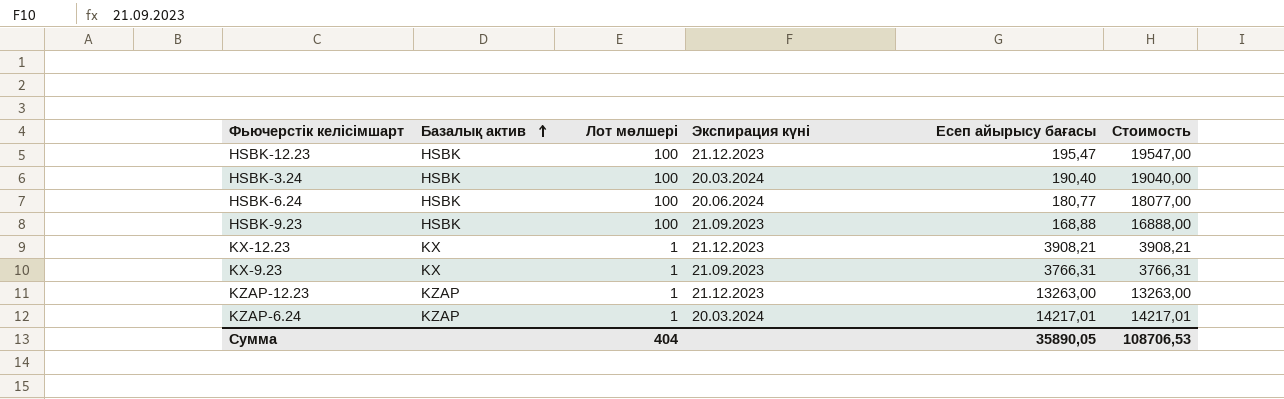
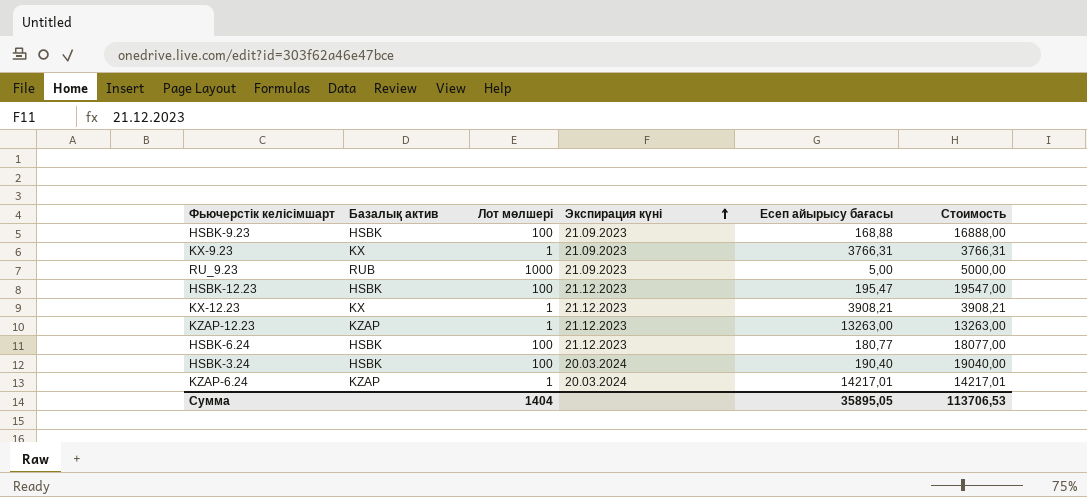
row order: Базалық актив ascending -> Экспирация күні ascending
row RU_9.23: none -> RUB | 1000 | 21.09.2023 | 5,00 | 5000,00
HSBK-6.24 | Экспирация күні: 20.06.2024 -> 21.12.2023
Сумма | Лот мөлшері: 404 -> 1404
Сумма | Есеп айырысу бағасы: 35890,05 -> 35895,05
Сумма | Стоимость: 108706,53 -> 113706,53

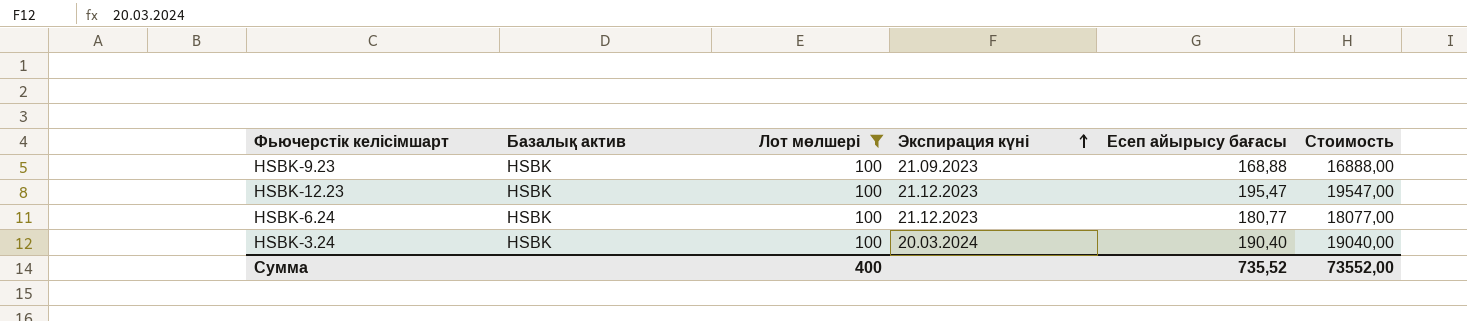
filter: none -> Лот мөлшері = 100
Сумма | Лот мөлшері: 1404 -> 400
Сумма | Есеп айырысу бағасы: 35895,05 -> 735,52
Сумма | Стоимость: 113706,53 -> 73552,00

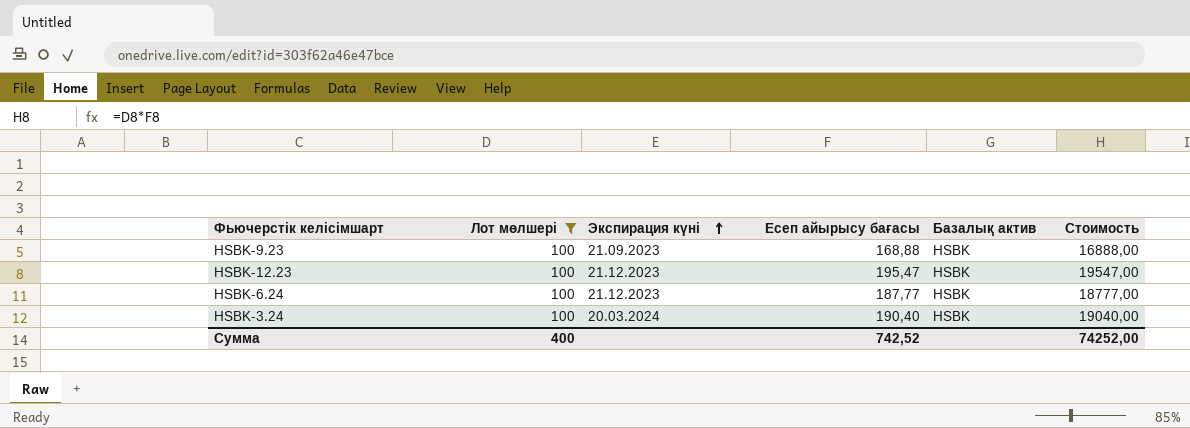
column Базалық актив | position: 2 -> 5
HSBK-6.24 | Есеп айырысу бағасы: 180,77 -> 187,77
HSBK-6.24 | Стоимость: 18077,00 -> 18777,00
Сумма | Есеп айырысу бағасы: 735,52 -> 742,52
Сумма | Стоимость: 73552,00 -> 74252,00

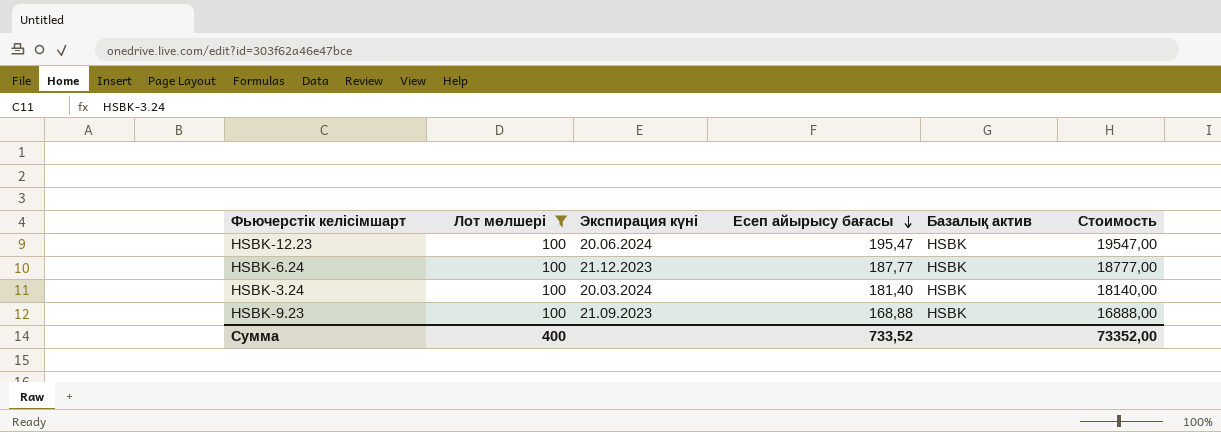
row order: Экспирация күні ascending -> Есеп айырысу бағасы descending
HSBK-12.23 | Экспирация күні: 21.12.2023 -> 20.06.2024
HSBK-3.24 | Есеп айырысу бағасы: 190,40 -> 181,40
HSBK-3.24 | Стоимость: 19040,00 -> 18140,00
Сумма | Есеп айырысу бағасы: 742,52 -> 733,52
Сумма | Стоимость: 74252,00 -> 73352,00

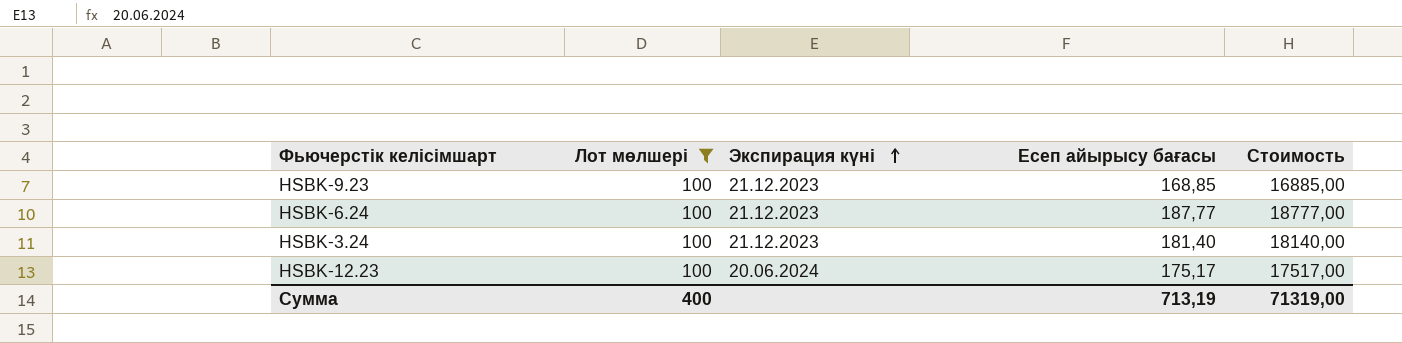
row order: Есеп айырысу бағасы descending -> Экспирация күні ascending
column Базалық актив | position: 5 -> none
HSBK-9.23 | Экспирация күні: 21.09.2023 -> 21.12.2023
HSBK-9.23 | Есеп айырысу бағасы: 168,88 -> 168,85
HSBK-9.23 | Стоимость: 16888,00 -> 16885,00
HSBK-3.24 | Экспирация күні: 20.03.2024 -> 21.12.2023
HSBK-12.23 | Есеп айырысу бағасы: 195,47 -> 175,17
HSBK-12.23 | Стоимость: 19547,00 -> 17517,00
Сумма | Есеп айырысу бағасы: 733,52 -> 713,19
Сумма | Стоимость: 73352,00 -> 71319,00

